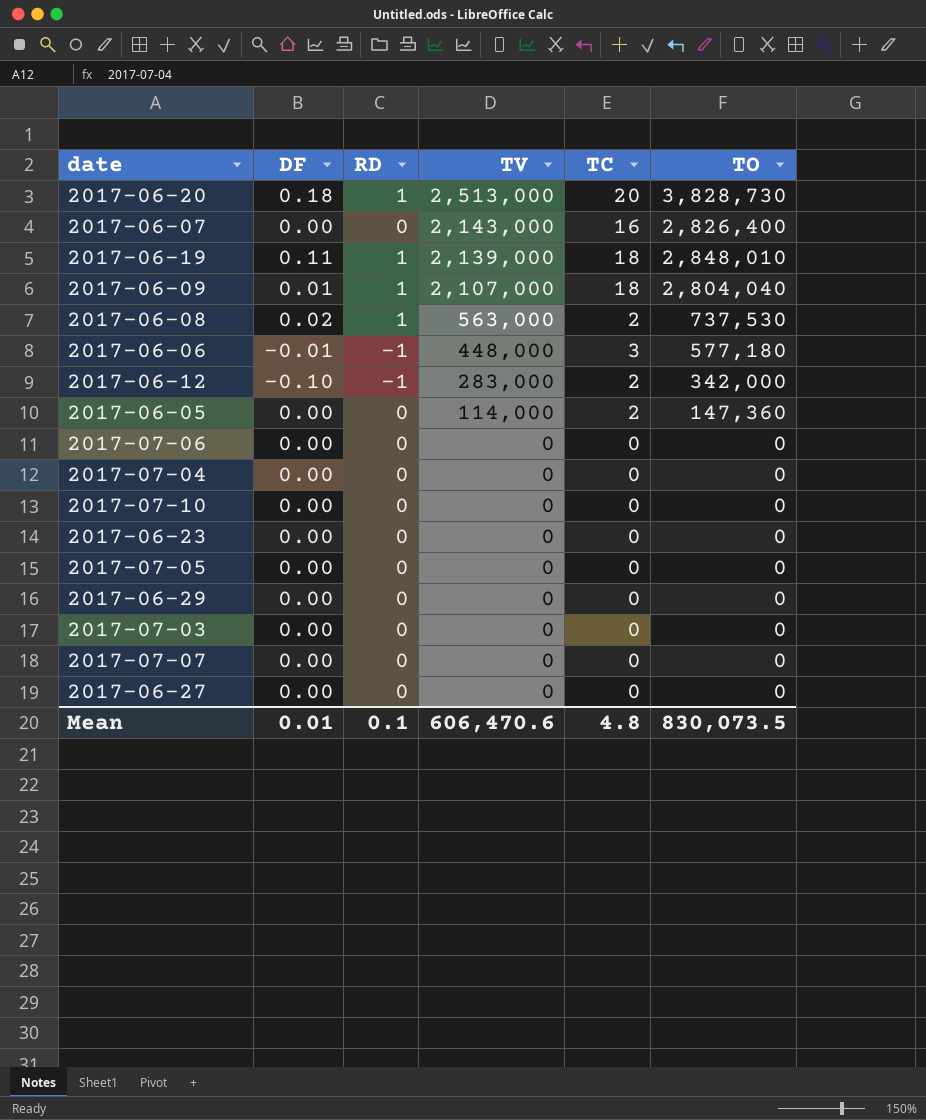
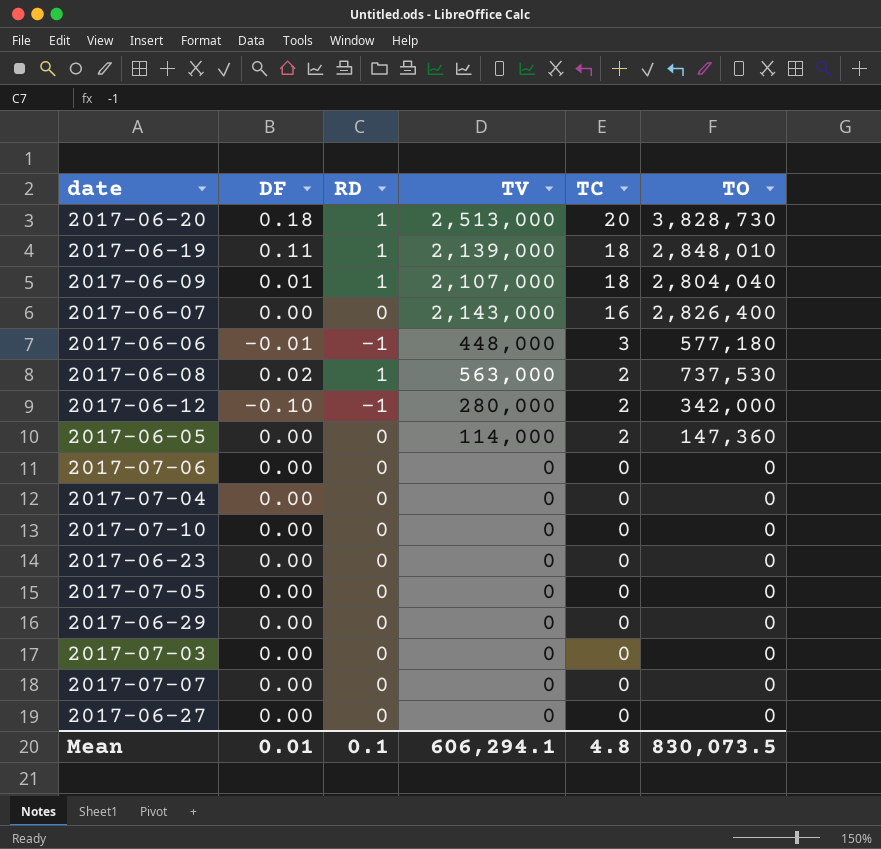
row order: TV descending -> TC descending
2017-06-12 | TV: 283,000 -> 280,000
Mean | TV: 606,470.6 -> 606,294.1

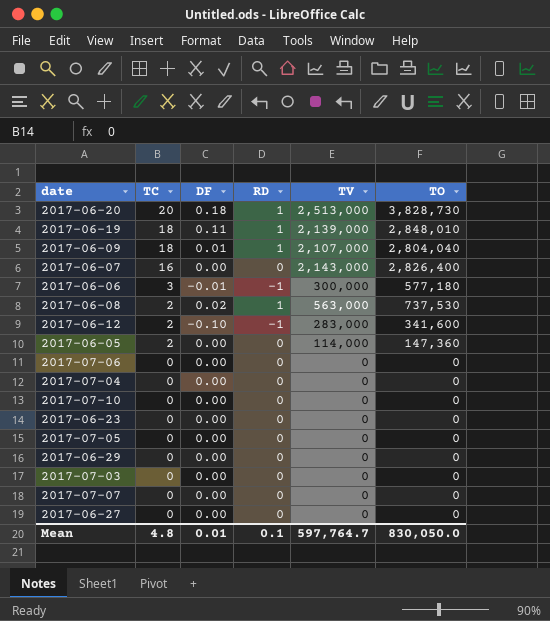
column TC | position: 5 -> 2
2017-06-06 | TV: 448,000 -> 300,000
2017-06-12 | TV: 280,000 -> 283,000
2017-06-12 | TO: 342,000 -> 341,600
Mean | TV: 606,294.1 -> 597,764.7
Mean | TO: 830,073.5 -> 830,050.0

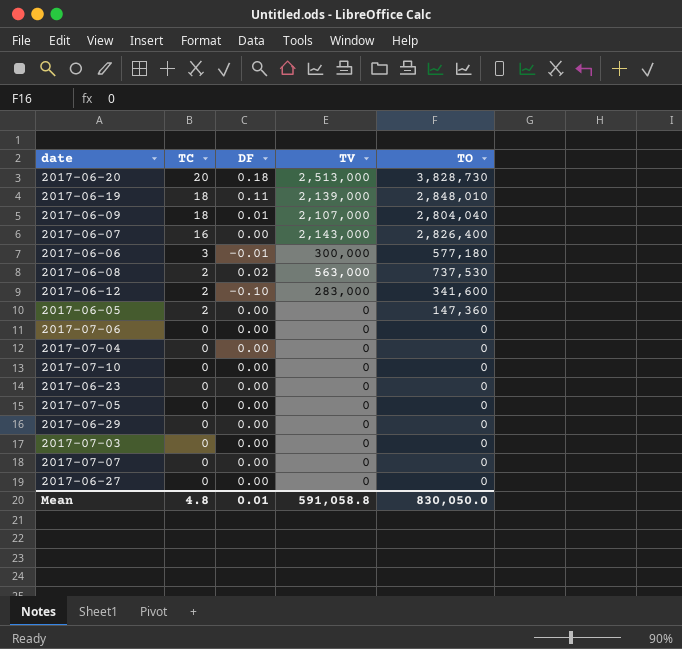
column RD | position: 4 -> none
2017-06-05 | TV: 114,000 -> 0
Mean | TV: 597,764.7 -> 591,058.8

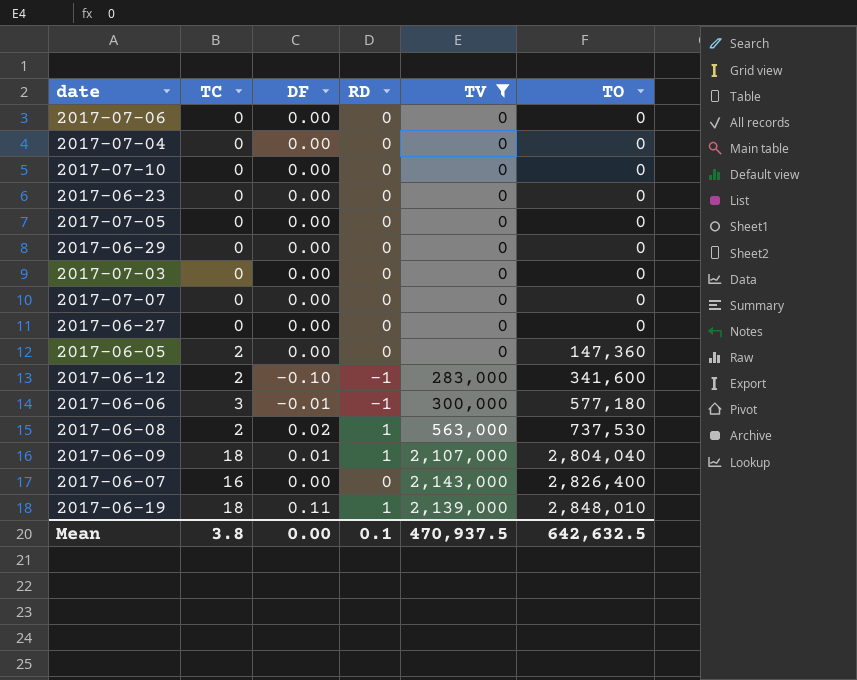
filter: none -> TV != 2,513,000
row order: TC descending -> TO ascending
column RD | position: none -> 4
Mean | TC: 4.8 -> 3.8
Mean | DF: 0.01 -> 0.00
Mean | TV: 591,058.8 -> 470,937.5
Mean | TO: 830,050.0 -> 642,632.5

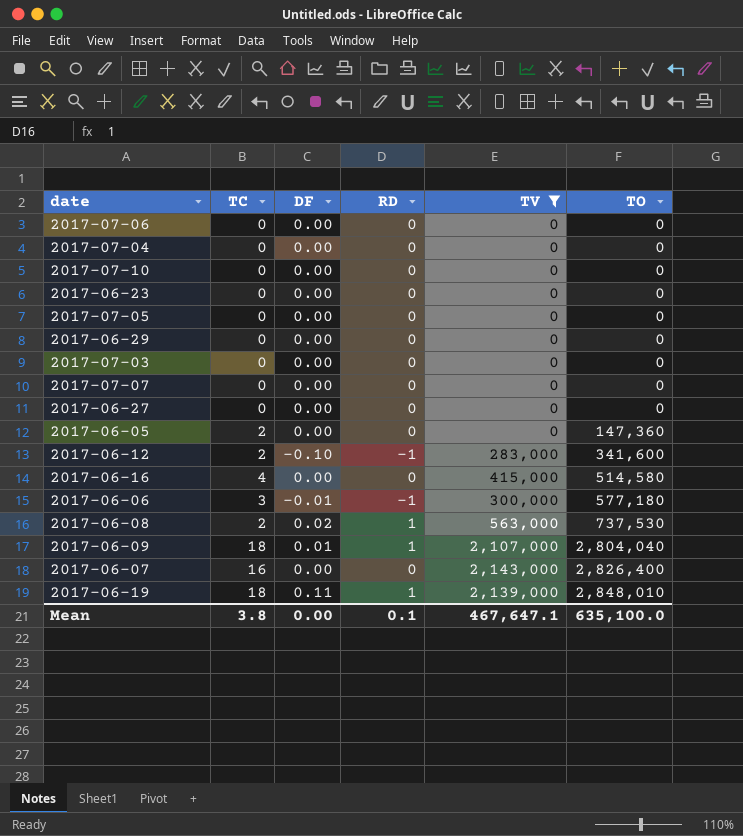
row 2017-06-16: none -> 4 | 0.00 | 0 | 415,000 | 514,580
Mean | TV: 470,937.5 -> 467,647.1
Mean | TO: 642,632.5 -> 635,100.0

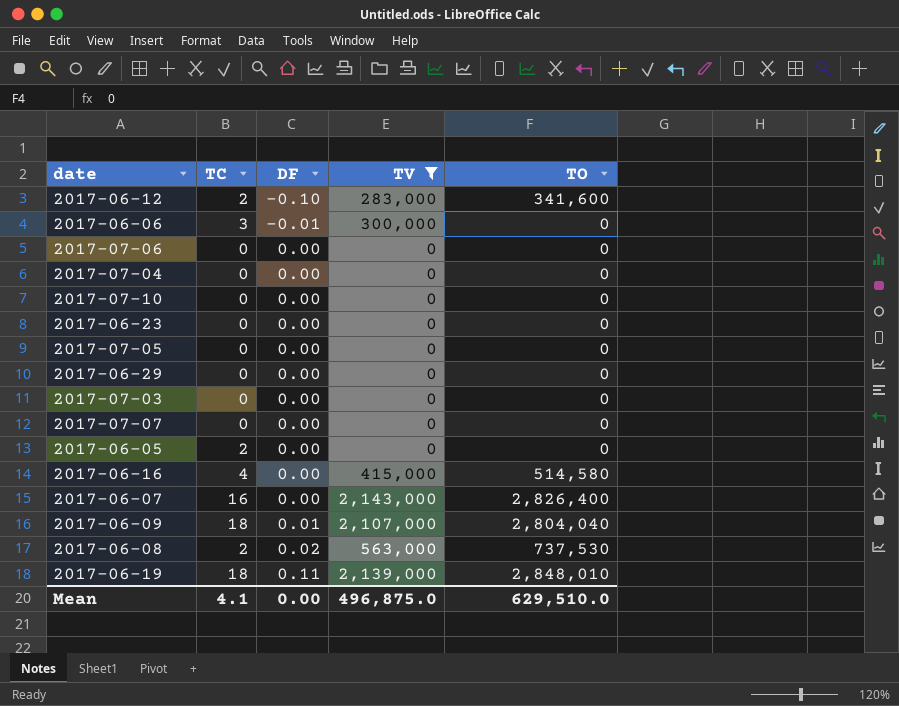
row order: TO ascending -> DF ascending
column RD | position: 4 -> none
row 2017-06-27: 0 | 0.00 | 0 | 0 | 0 -> none
2017-06-06 | TO: 577,180 -> 0
2017-06-05 | TO: 147,360 -> 0
Mean | TC: 3.8 -> 4.1
Mean | TV: 467,647.1 -> 496,875.0
Mean | TO: 635,100.0 -> 629,510.0

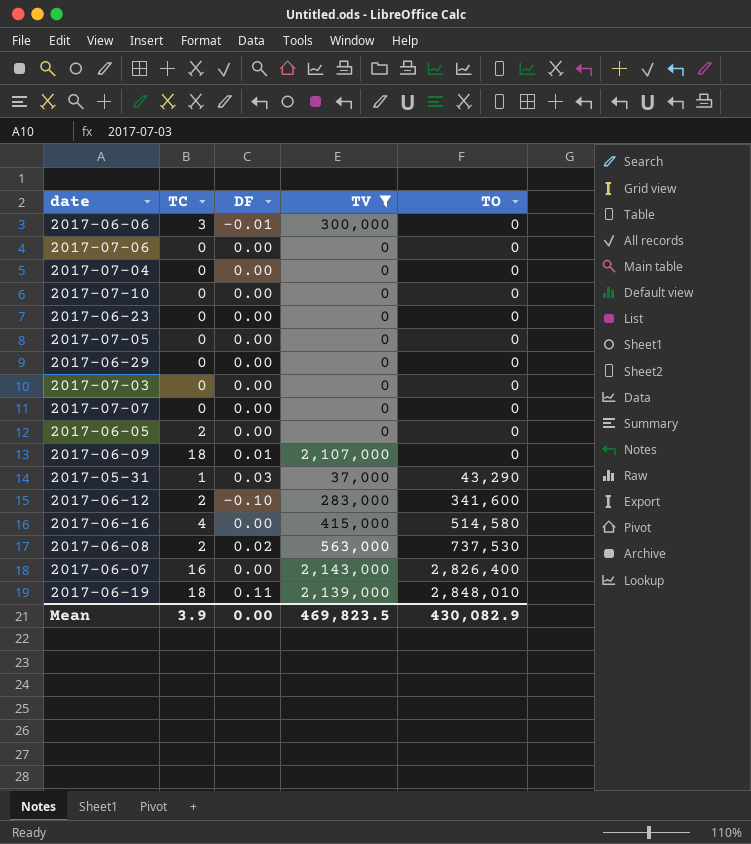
row order: DF ascending -> TO ascending
2017-06-09 | TO: 2,804,040 -> 0
row 2017-05-31: none -> 1 | 0.03 | 37,000 | 43,290
Mean | TC: 4.1 -> 3.9
Mean | TV: 496,875.0 -> 469,823.5
Mean | TO: 629,510.0 -> 430,082.9

